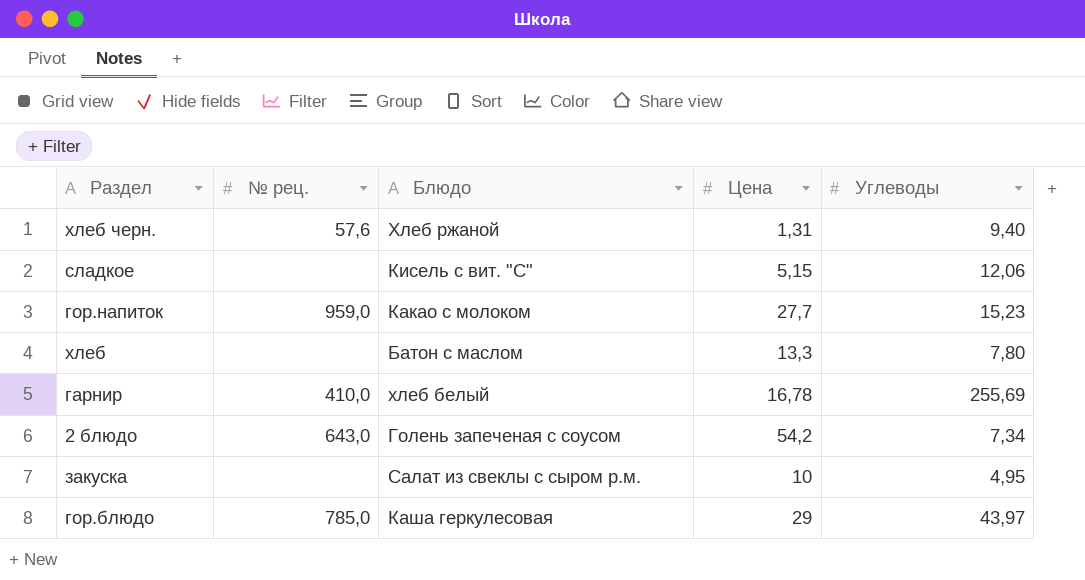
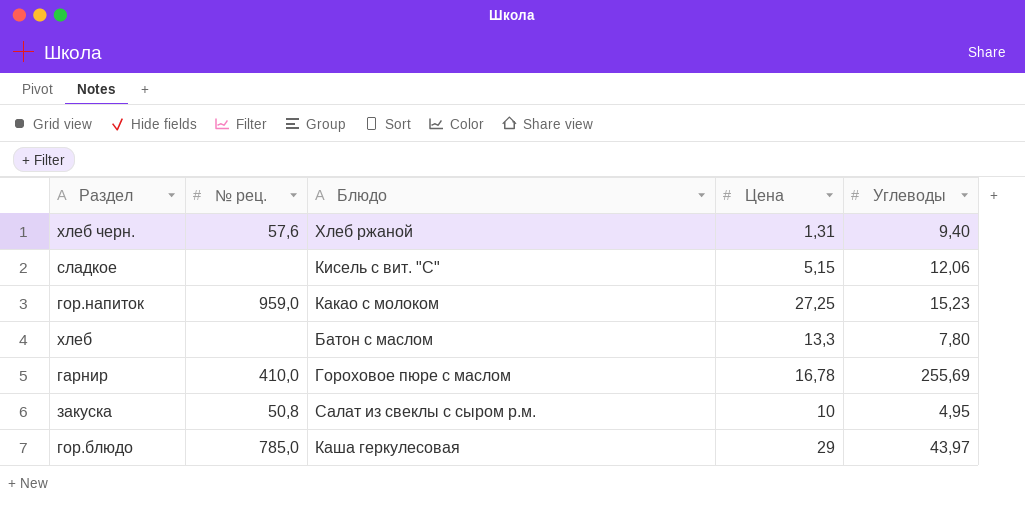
row 2 блюдо: 643,0 | Голень запеченая с соусом | 54,2 | 7,34 -> none
гор.напиток | Цена: 27,7 -> 27,25
гарнир | Блюдо: хлеб белый -> Гороховое пюре с маслом
закуска | № рец.: none -> 50,8

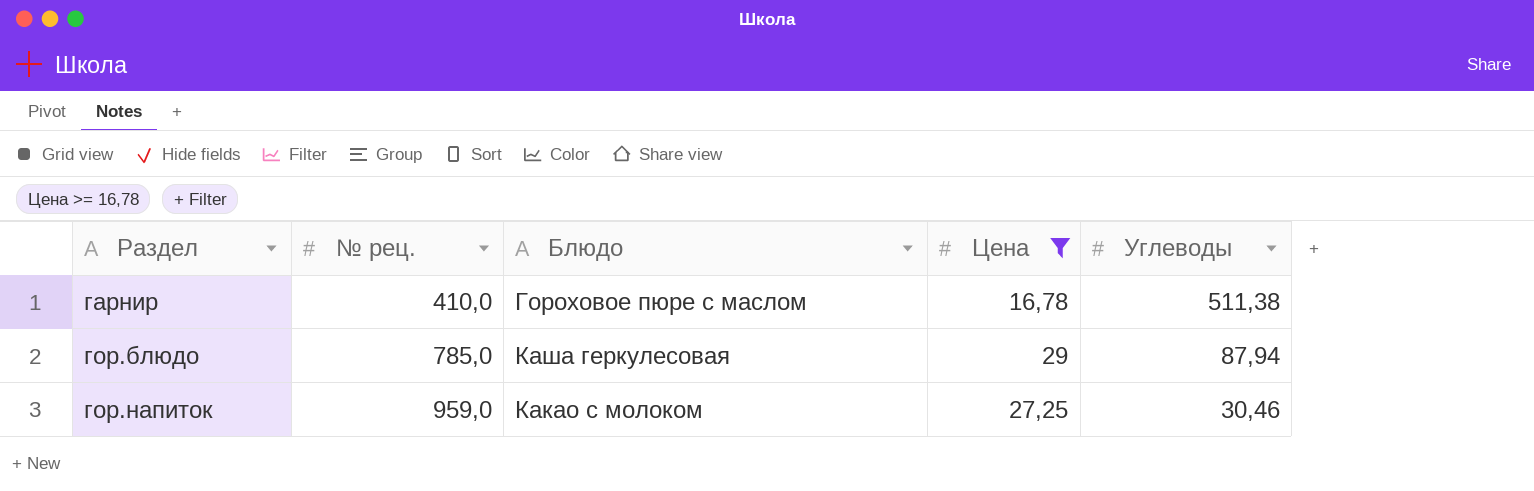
filter: none -> Цена >= 16,78
row order: none -> Раздел ascending
гарнир | Углеводы: 255,69 -> 511,38
гор.блюдо | Углеводы: 43,97 -> 87,94
гор.напиток | Углеводы: 15,23 -> 30,46

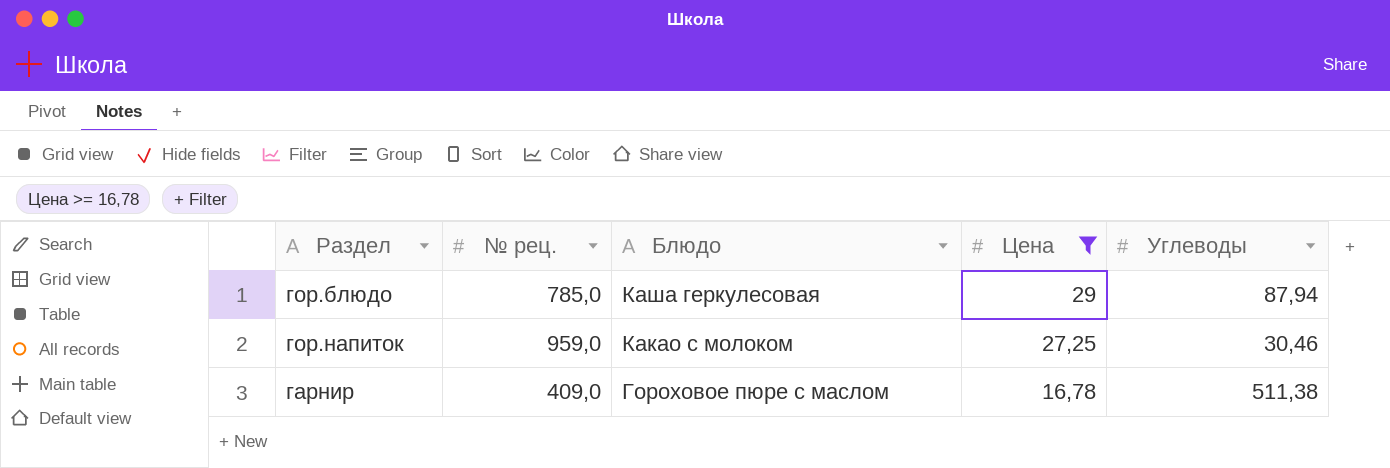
row order: Раздел ascending -> Блюдо descending
гарнир | № рец.: 410,0 -> 409,0

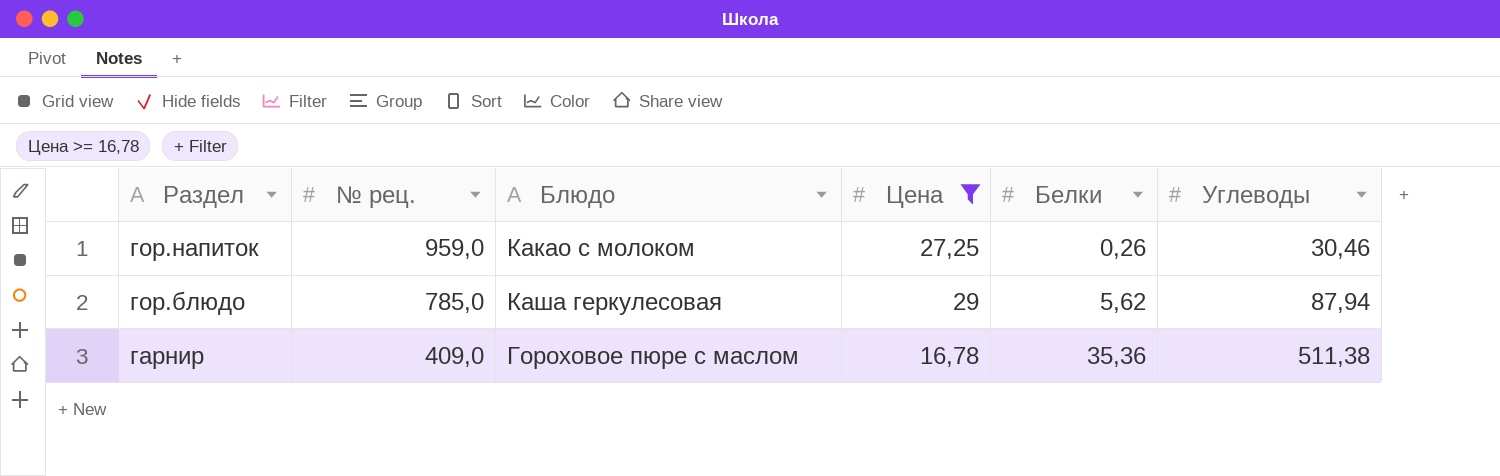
row order: Блюдо descending -> Раздел descending
column Белки | position: none -> 5

